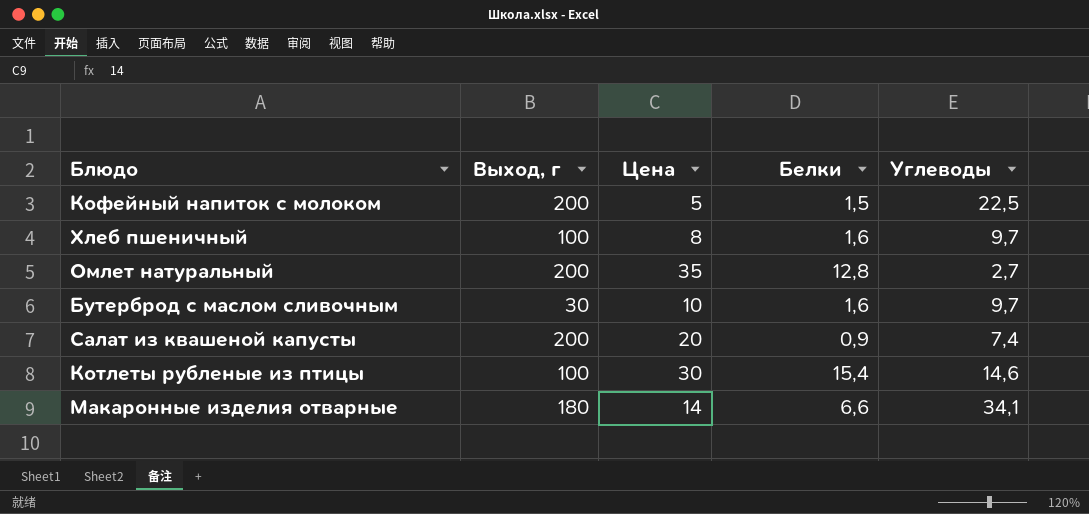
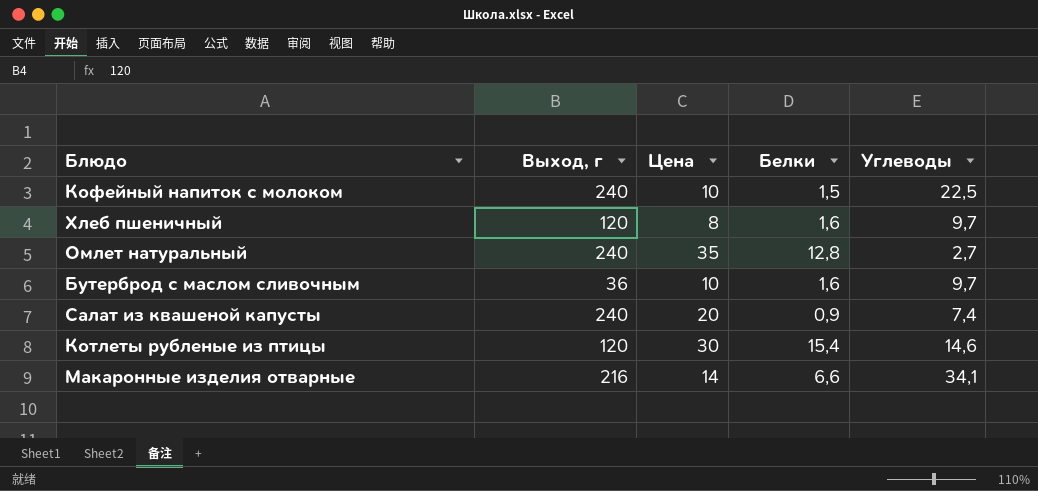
Кофейный напиток с молоком | Выход, г: 200 -> 240
Кофейный напиток с молоком | Цена: 5 -> 10
Хлеб пшеничный | Выход, г: 100 -> 120
Омлет натуральный | Выход, г: 200 -> 240
Бутерброд с маслом сливочным | Выход, г: 30 -> 36
Салат из квашеной капусты | Выход, г: 200 -> 240
Котлеты рубленые из птицы | Выход, г: 100 -> 120
Макаронные изделия отварные | Выход, г: 180 -> 216

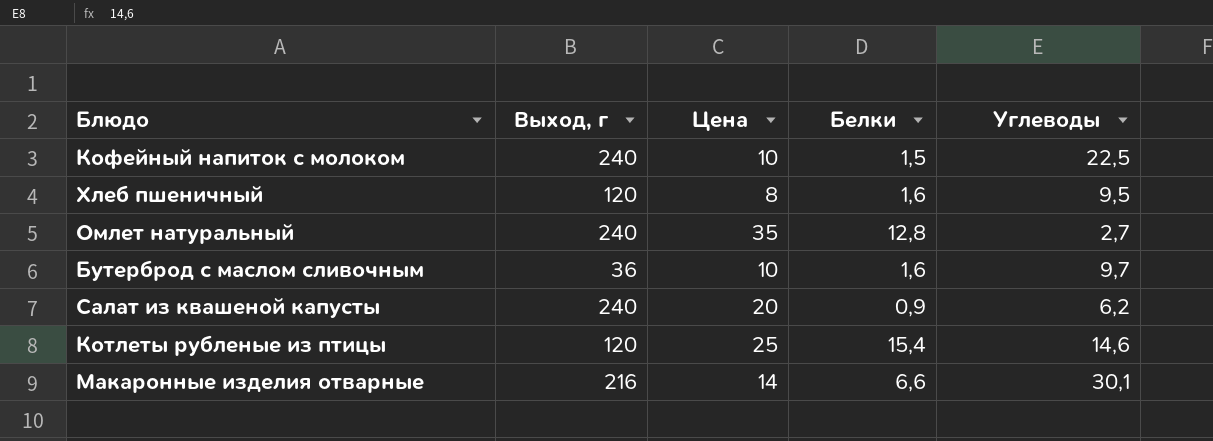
Хлеб пшеничный | Углеводы: 9,7 -> 9,5
Салат из квашеной капусты | Углеводы: 7,4 -> 6,2
Котлеты рубленые из птицы | Цена: 30 -> 25
Макаронные изделия отварные | Углеводы: 34,1 -> 30,1

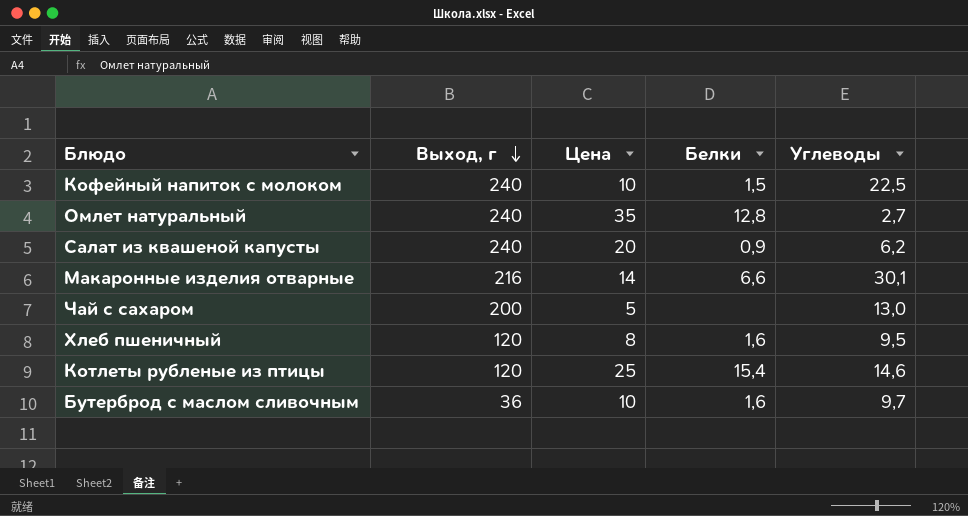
row order: none -> Выход, г descending
row Чай с сахаром: none -> 200 | 5 | none | 13,0

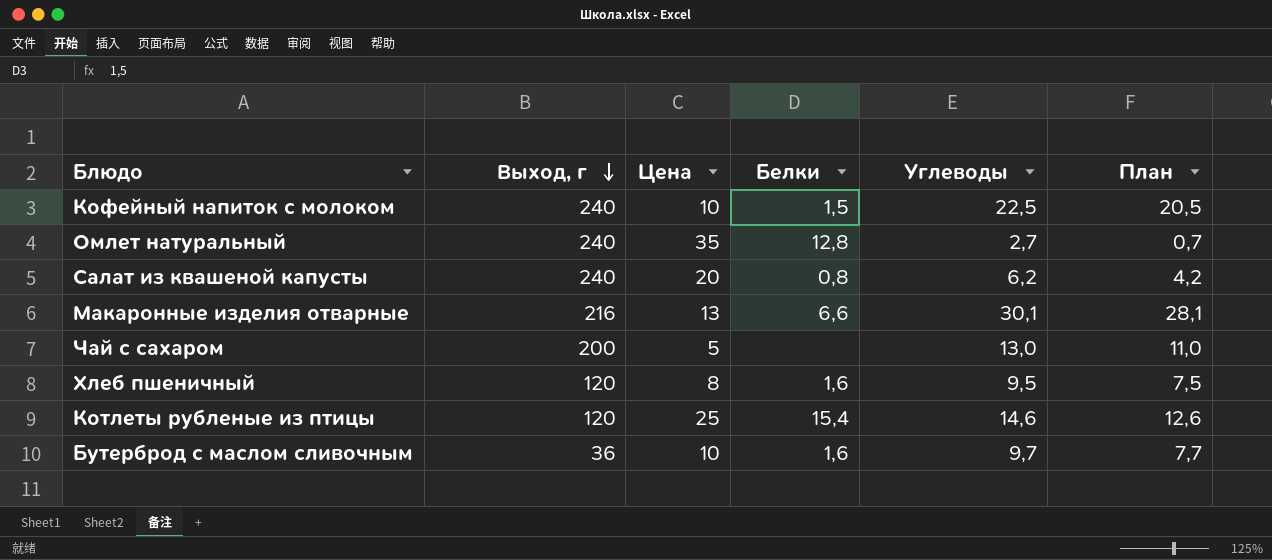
column План | formula: none -> [Углеводы] - 2
Салат из квашеной капусты | Белки: 0,9 -> 0,8
Макаронные изделия отварные | Цена: 14 -> 13

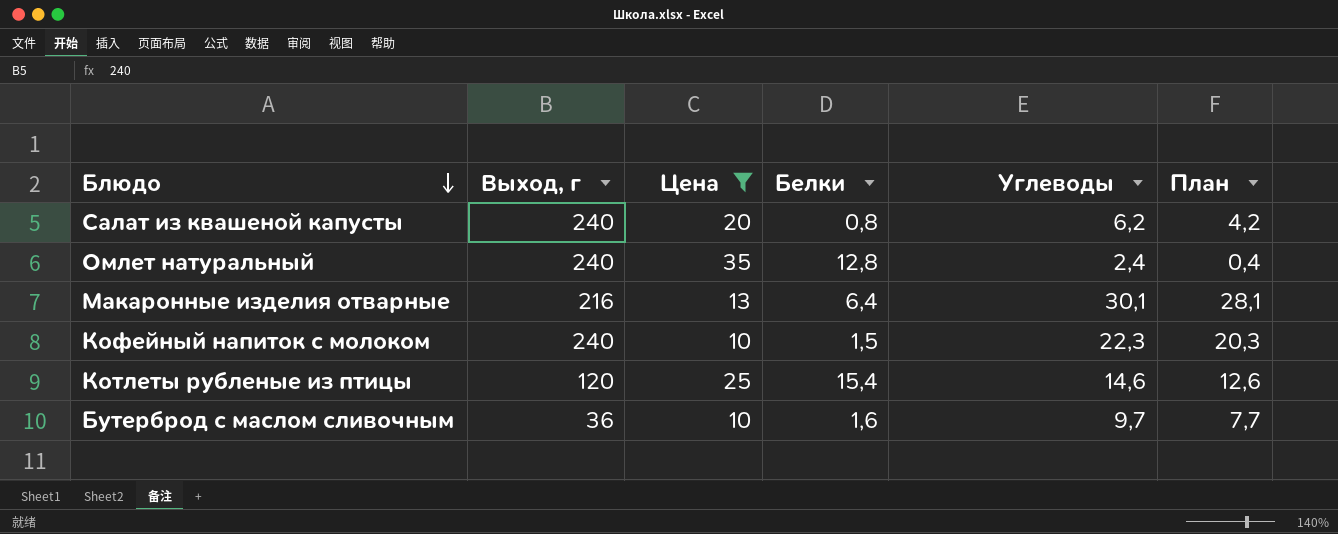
filter: none -> Цена >= 10
row order: Выход, г descending -> Блюдо descending
Омлет натуральный | Углеводы: 2,7 -> 2,4
Омлет натуральный | План: 0,7 -> 0,4
Макаронные изделия отварные | Белки: 6,6 -> 6,4
Кофейный напиток с молоком | Углеводы: 22,5 -> 22,3
Кофейный напиток с молоком | План: 20,5 -> 20,3

